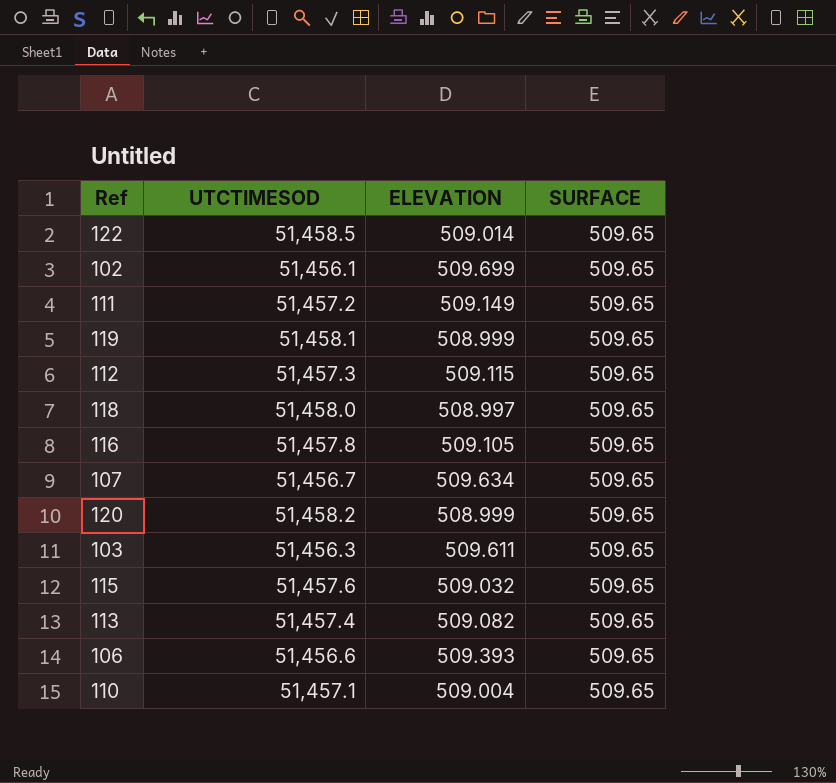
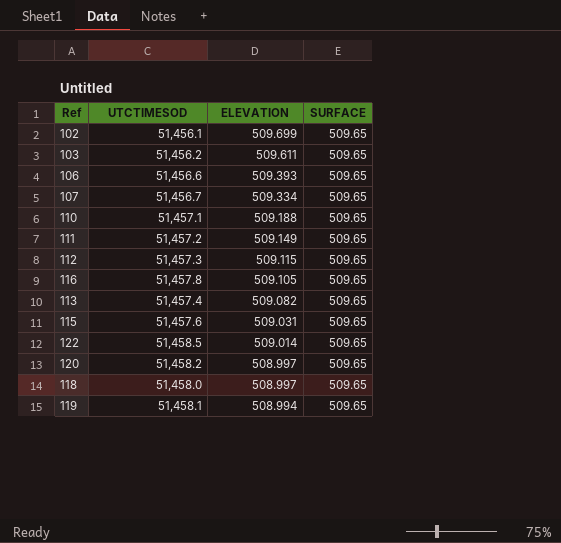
row order: none -> ELEVATION descending
103 | UTCTIMESOD: 51,456.3 -> 51,456.2
107 | ELEVATION: 509.634 -> 509.334
110 | ELEVATION: 509.004 -> 509.188
115 | ELEVATION: 509.032 -> 509.031
120 | ELEVATION: 508.999 -> 508.997
119 | ELEVATION: 508.999 -> 508.994

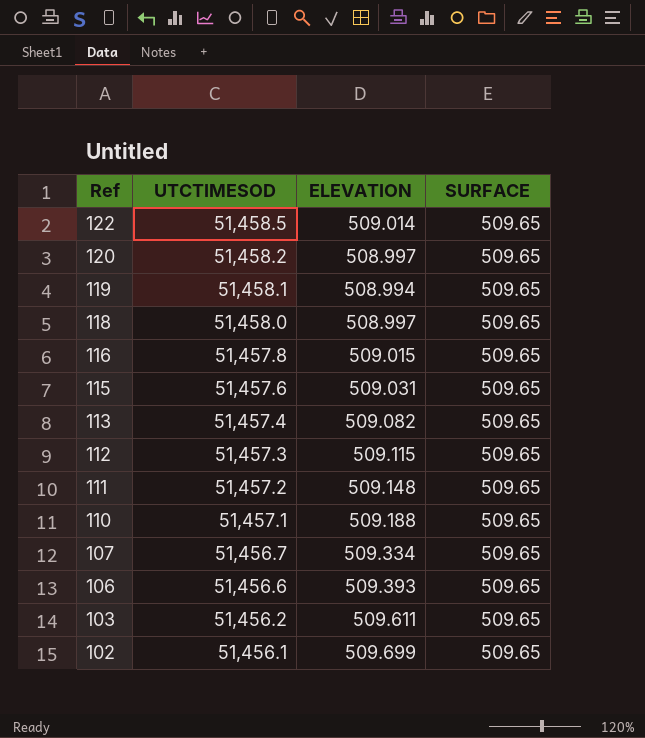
row order: ELEVATION descending -> Ref descending
116 | ELEVATION: 509.105 -> 509.015
111 | ELEVATION: 509.149 -> 509.148

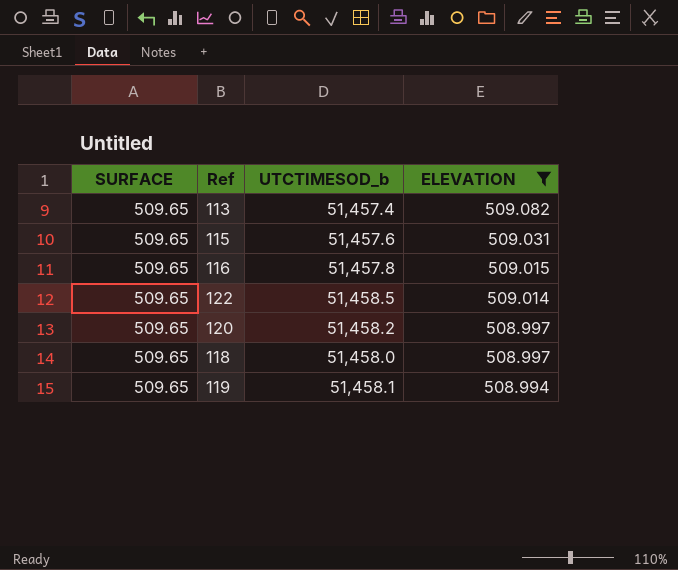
filter: none -> ELEVATION <= 509.082
row order: Ref descending -> ELEVATION descending
column SURFACE | position: 4 -> 1
column name: UTCTIMESOD -> UTCTIMESOD_b

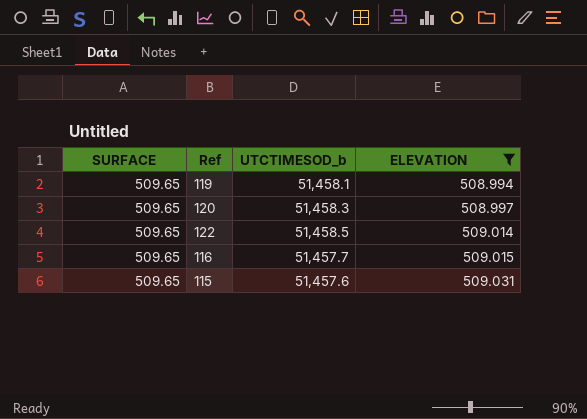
row order: ELEVATION descending -> ELEVATION ascending
row 113: 509.65 | 51,457.4 | 509.082 -> none
row 118: 509.65 | 51,458.0 | 508.997 -> none
120 | UTCTIMESOD_b: 51,458.2 -> 51,458.3
116 | UTCTIMESOD_b: 51,457.8 -> 51,457.7

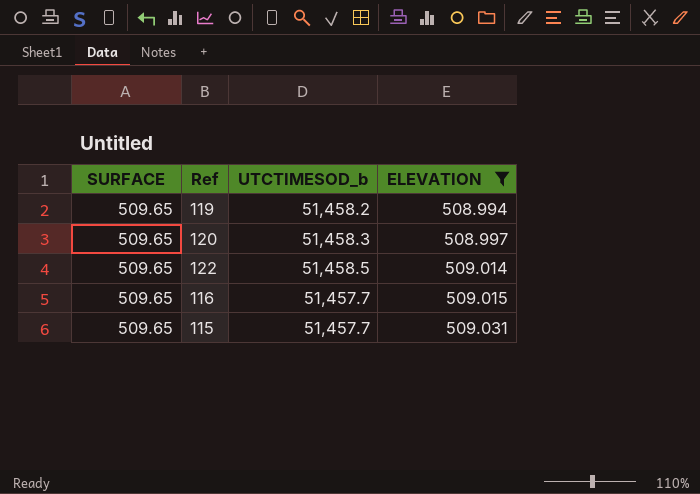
119 | UTCTIMESOD_b: 51,458.1 -> 51,458.2
115 | UTCTIMESOD_b: 51,457.6 -> 51,457.7

